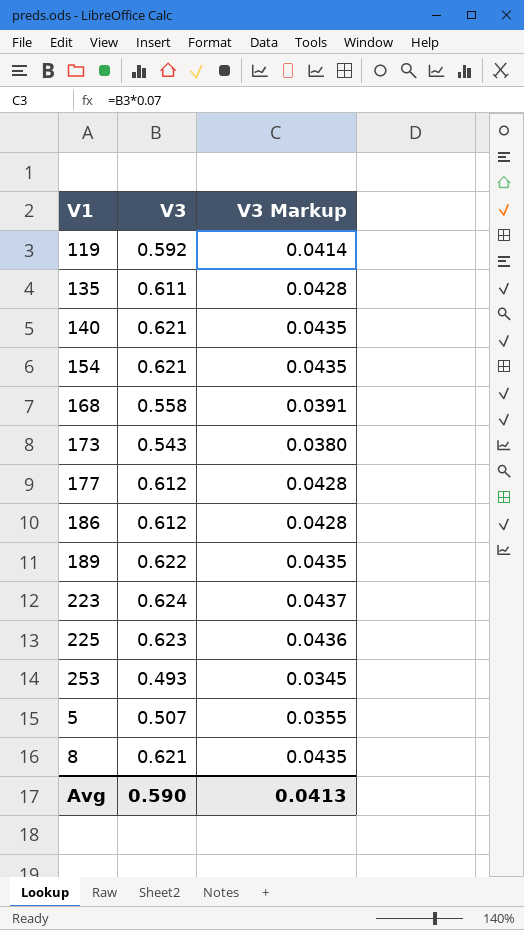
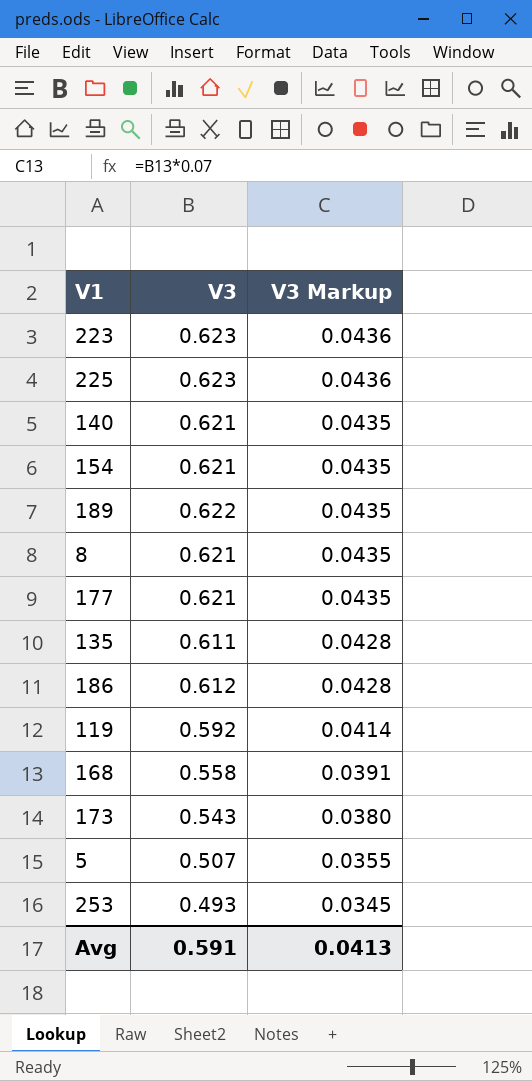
row order: none -> V3 Markup descending
223 | V3: 0.624 -> 0.623
223 | V3 Markup: 0.0437 -> 0.0436
177 | V3: 0.612 -> 0.621
177 | V3 Markup: 0.0428 -> 0.0435
Avg | V3: 0.590 -> 0.591

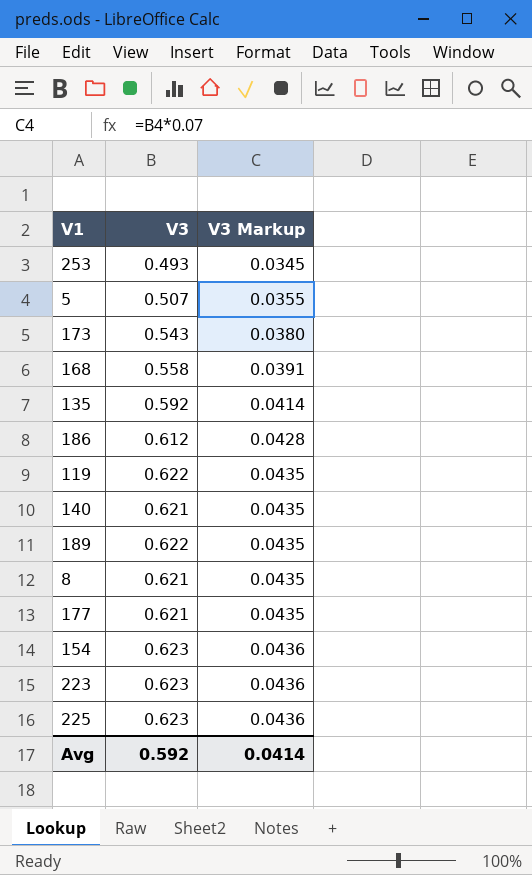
row order: V3 Markup descending -> V3 Markup ascending
135 | V3: 0.611 -> 0.592
135 | V3 Markup: 0.0428 -> 0.0414
119 | V3: 0.592 -> 0.622
119 | V3 Markup: 0.0414 -> 0.0435
154 | V3: 0.621 -> 0.623
154 | V3 Markup: 0.0435 -> 0.0436
Avg | V3: 0.591 -> 0.592
Avg | V3 Markup: 0.0413 -> 0.0414

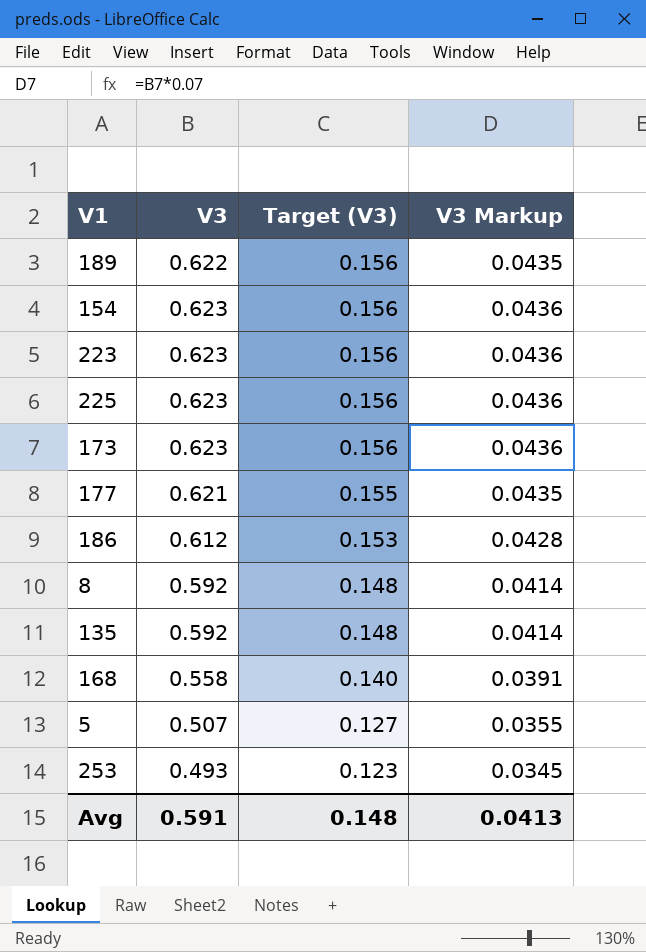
row order: V3 Markup ascending -> Target (V3) descending
column Target (V3) | formula: none -> [V3] * 0.25
row 119: 0.622 | 0.0435 -> none
row 140: 0.621 | 0.0435 -> none
173 | V3: 0.543 -> 0.623
173 | V3 Markup: 0.0380 -> 0.0436
8 | V3: 0.621 -> 0.592
8 | V3 Markup: 0.0435 -> 0.0414
Avg | V3: 0.592 -> 0.591
Avg | V3 Markup: 0.0414 -> 0.0413

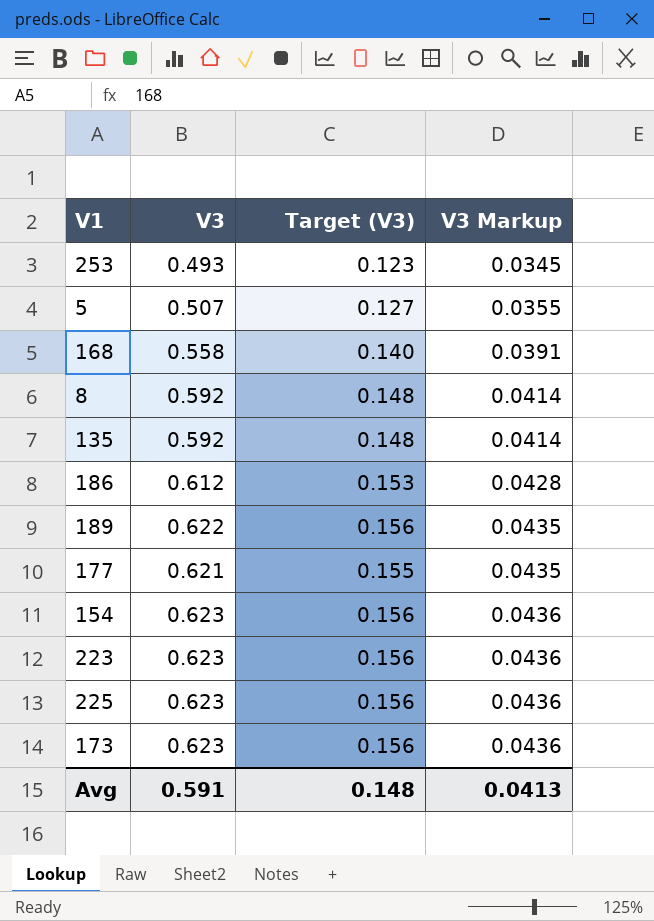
row order: Target (V3) descending -> V3 Markup ascending

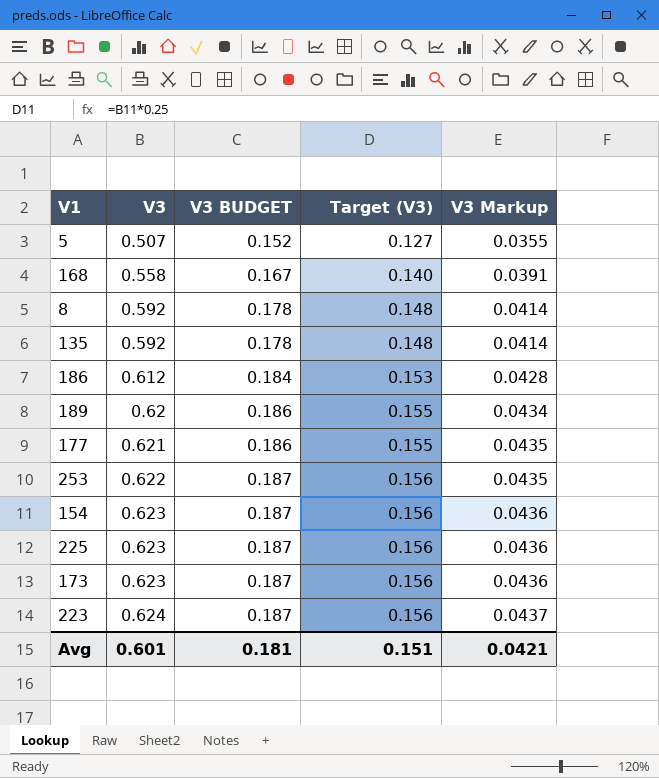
row order: V3 Markup ascending -> V3 ascending
column V3 BUDGET | formula: none -> [V3] * 0.3
189 | V3: 0.622 -> 0.62
189 | Target (V3): 0.156 -> 0.155
189 | V3 Markup: 0.0435 -> 0.0434
253 | V3: 0.493 -> 0.622
253 | Target (V3): 0.123 -> 0.156
253 | V3 Markup: 0.0345 -> 0.0435
223 | V3: 0.623 -> 0.624
223 | V3 Markup: 0.0436 -> 0.0437
Avg | V3: 0.591 -> 0.601
Avg | Target (V3): 0.148 -> 0.151
Avg | V3 Markup: 0.0413 -> 0.0421

